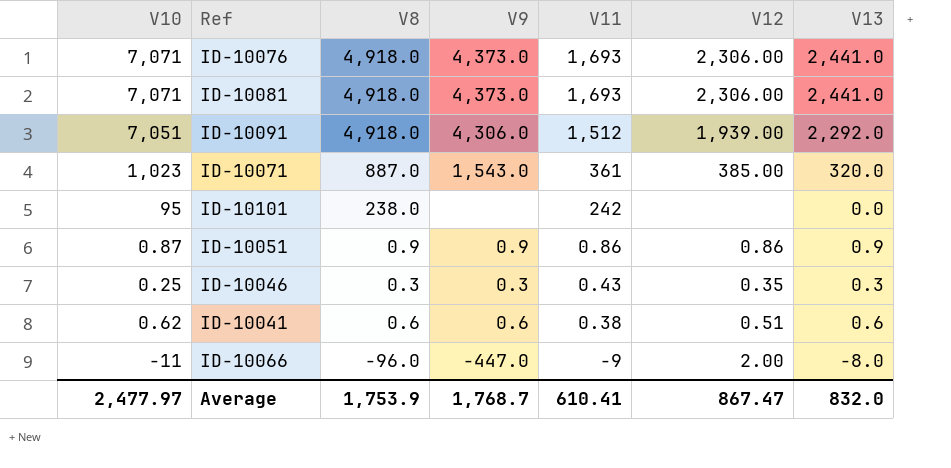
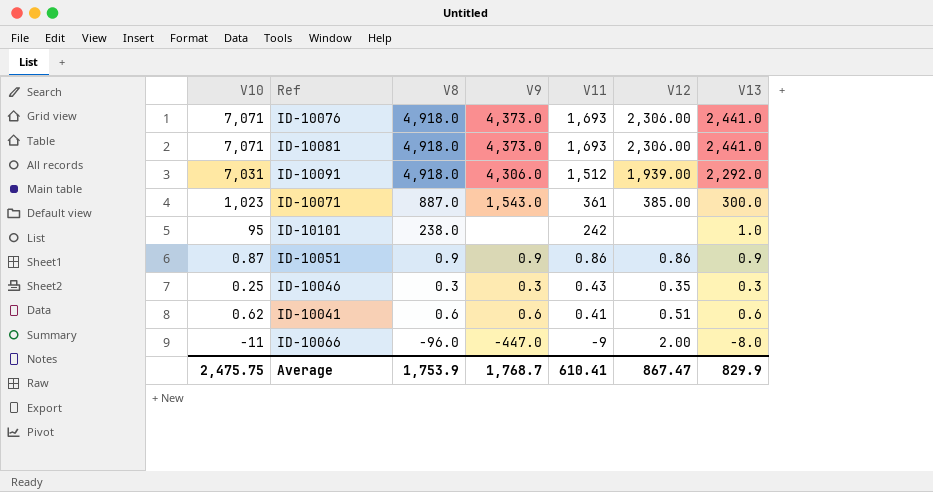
ID-10091 | V10: 7,051 -> 7,031
ID-10071 | V13: 320.0 -> 300.0
ID-10101 | V13: 0.0 -> 1.0
ID-10041 | V11: 0.38 -> 0.41
Average | V10: 2,477.97 -> 2,475.75
Average | V13: 832.0 -> 829.9

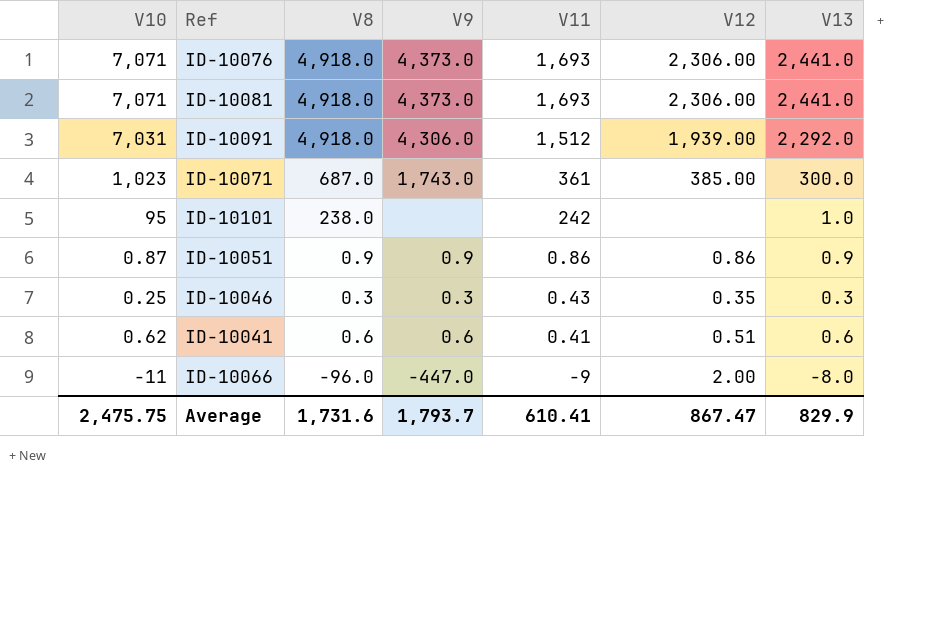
ID-10071 | V8: 887.0 -> 687.0
ID-10071 | V9: 1,543.0 -> 1,743.0
Average | V8: 1,753.9 -> 1,731.6
Average | V9: 1,768.7 -> 1,793.7

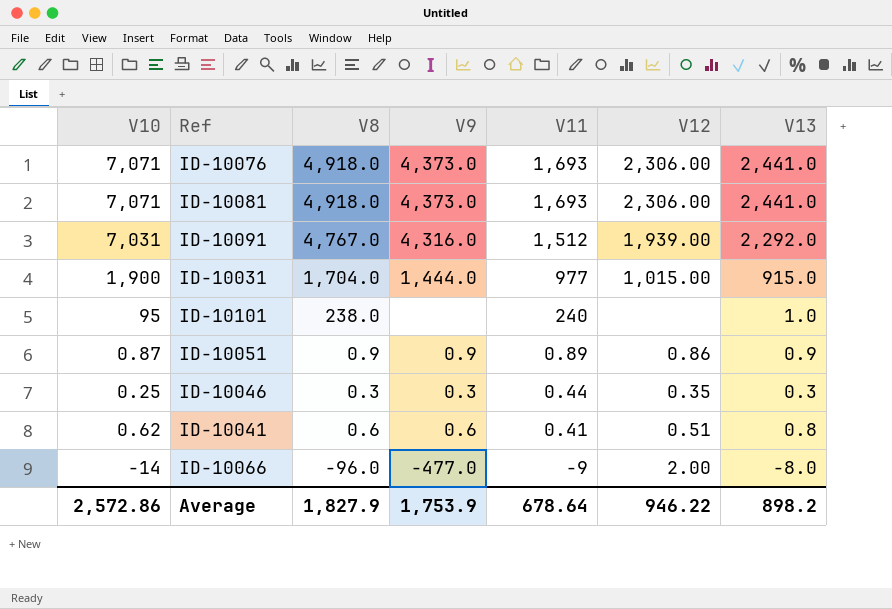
row ID-10071: 1,023 | 687.0 | 1,743.0 | 361 | 385.00 | 300.0 -> none
ID-10091 | V8: 4,918.0 -> 4,767.0
ID-10091 | V9: 4,306.0 -> 4,316.0
row ID-10031: none -> 1,900 | 1,704.0 | 1,444.0 | 977 | 1,015.00 | 915.0
ID-10101 | V11: 242 -> 240
ID-10051 | V11: 0.86 -> 0.89
ID-10046 | V11: 0.43 -> 0.44
ID-10041 | V13: 0.6 -> 0.8
ID-10066 | V10: -11 -> -14
ID-10066 | V9: -447.0 -> -477.0
Average | V10: 2,475.75 -> 2,572.86
Average | V8: 1,731.6 -> 1,827.9
Average | V9: 1,793.7 -> 1,753.9
Average | V11: 610.41 -> 678.64
Average | V12: 867.47 -> 946.22
Average | V13: 829.9 -> 898.2

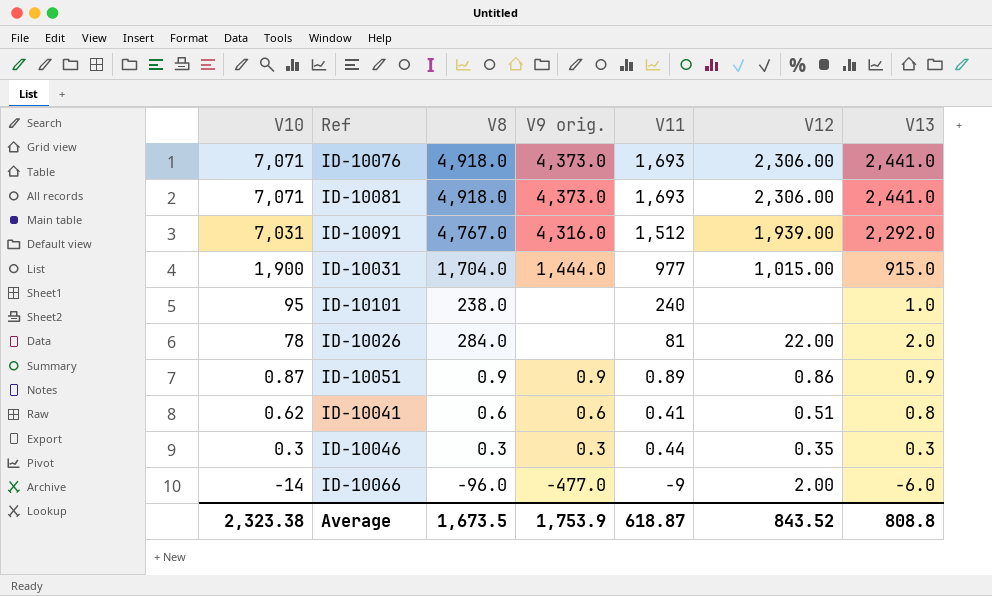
row order: V11 descending -> V10 descending
column name: V9 -> V9 orig.
row ID-10026: none -> 78 | 284.0 | none | 81 | 22.00 | 2.0
ID-10046 | V10: 0.25 -> 0.3
ID-10066 | V13: -8.0 -> -6.0
Average | V10: 2,572.86 -> 2,323.38
Average | V8: 1,827.9 -> 1,673.5
Average | V11: 678.64 -> 618.87
Average | V12: 946.22 -> 843.52
Average | V13: 898.2 -> 808.8

